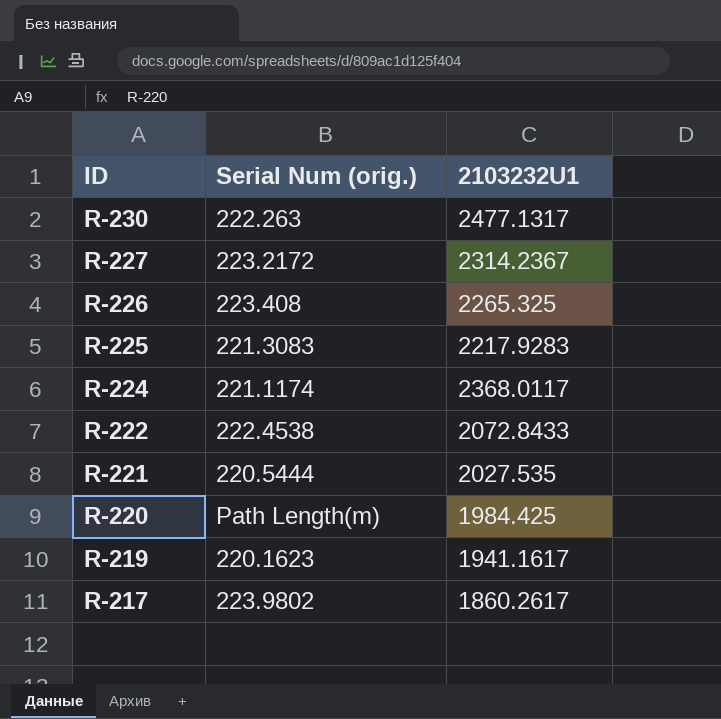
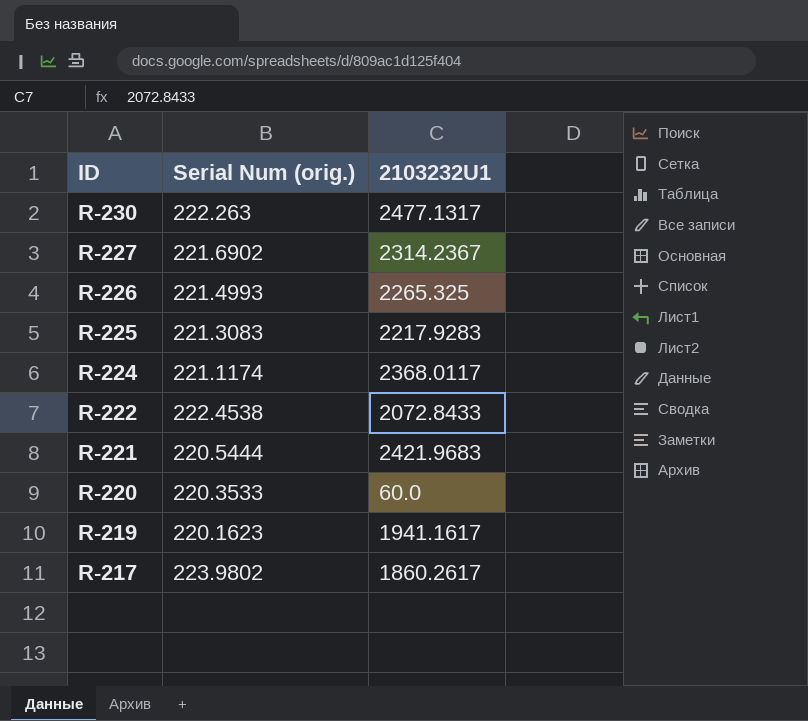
R-227 | Serial Num (orig.): 223.2172 -> 221.6902
R-226 | Serial Num (orig.): 223.408 -> 221.4993
R-221 | 2103232U1: 2027.535 -> 2421.9683
R-220 | Serial Num (orig.): Path Length(m) -> 220.3533
R-220 | 2103232U1: 1984.425 -> 60.0

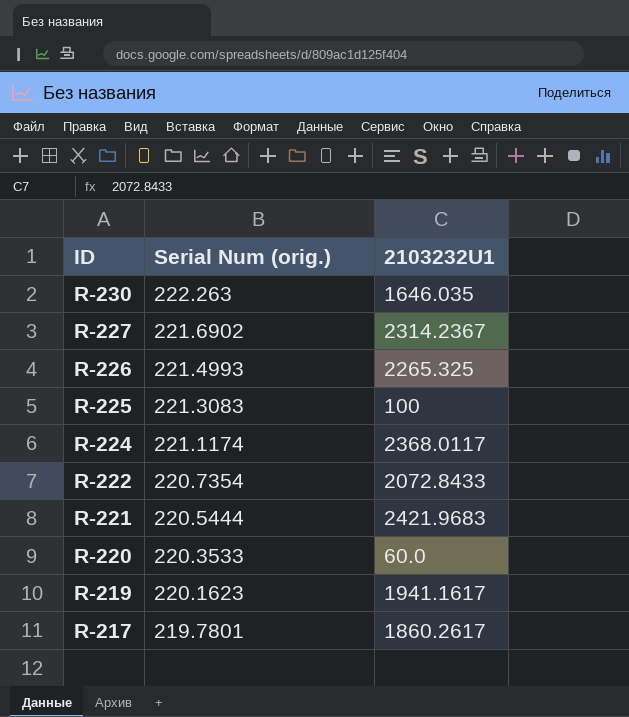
R-230 | 2103232U1: 2477.1317 -> 1646.035
R-225 | 2103232U1: 2217.9283 -> 100
R-222 | Serial Num (orig.): 222.4538 -> 220.7354
R-217 | Serial Num (orig.): 223.9802 -> 219.7801

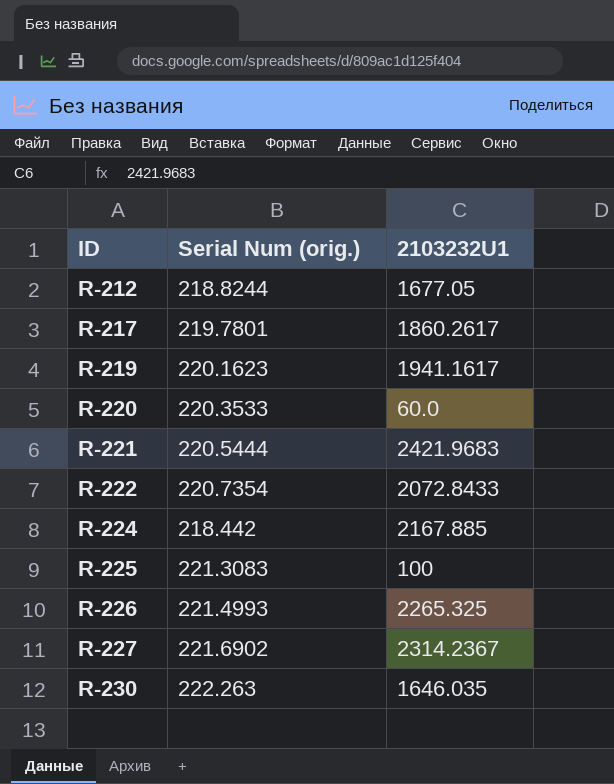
row order: ID descending -> ID ascending
row R-212: none -> 218.8244 | 1677.05
R-224 | Serial Num (orig.): 221.1174 -> 218.442
R-224 | 2103232U1: 2368.0117 -> 2167.885

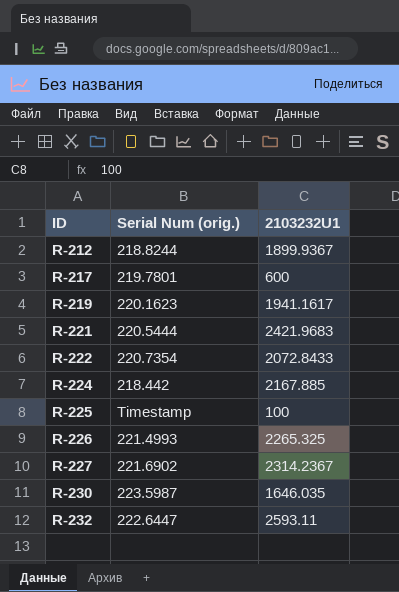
row R-220: 220.3533 | 60.0 -> none
R-212 | 2103232U1: 1677.05 -> 1899.9367
R-217 | 2103232U1: 1860.2617 -> 600
R-225 | Serial Num (orig.): 221.3083 -> Timestamp
R-230 | Serial Num (orig.): 222.263 -> 223.5987
row R-232: none -> 222.6447 | 2593.11

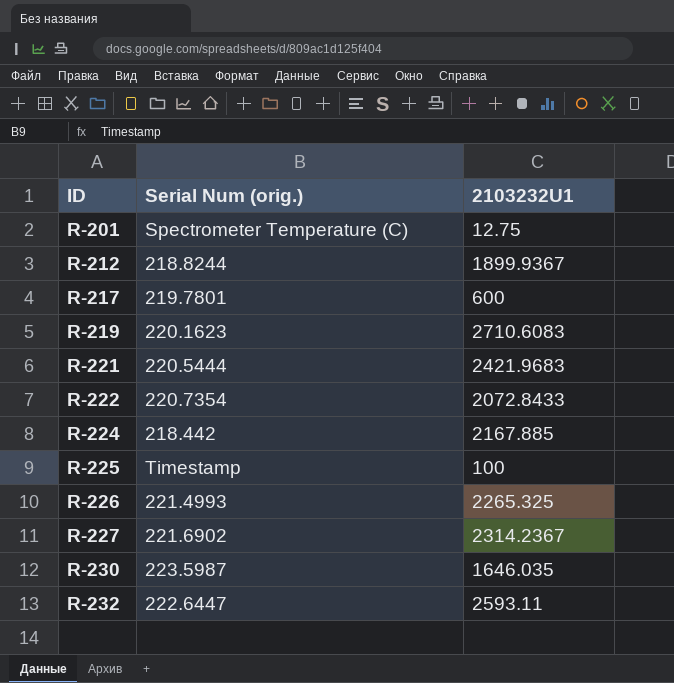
row R-201: none -> Spectrometer Temperature (C) | 12.75
R-219 | 2103232U1: 1941.1617 -> 2710.6083

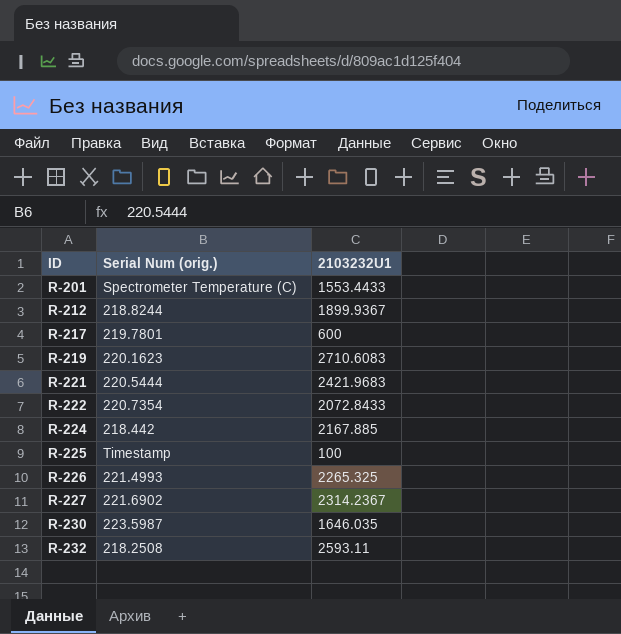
R-201 | 2103232U1: 12.75 -> 1553.4433
R-232 | Serial Num (orig.): 222.6447 -> 218.2508

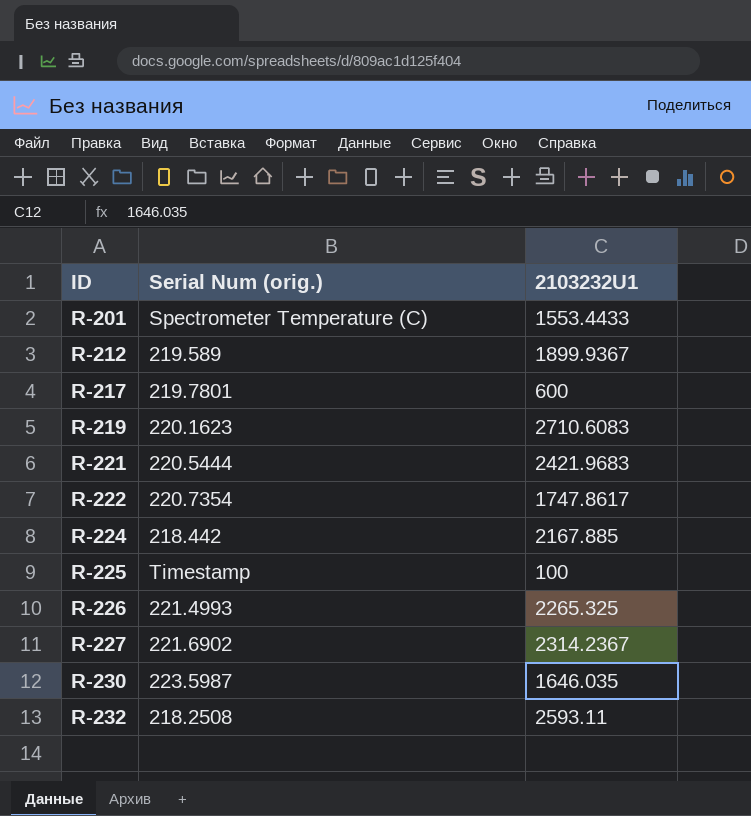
R-212 | Serial Num (orig.): 218.8244 -> 219.589
R-222 | 2103232U1: 2072.8433 -> 1747.8617

